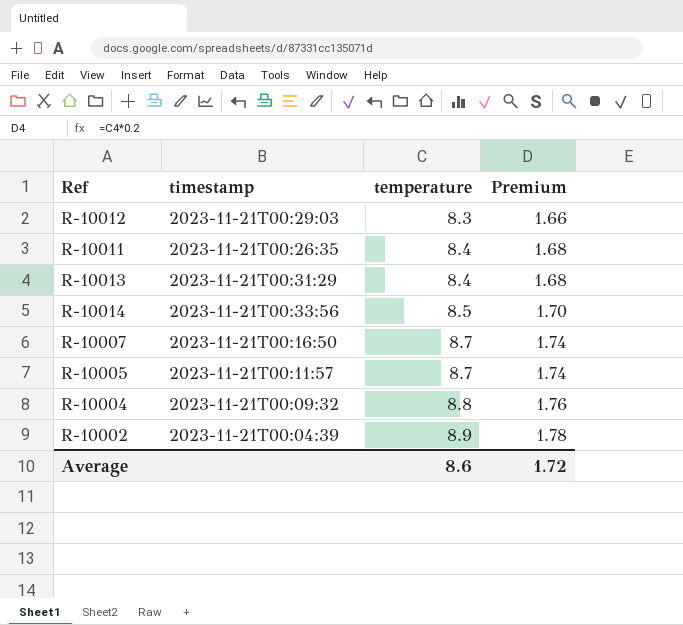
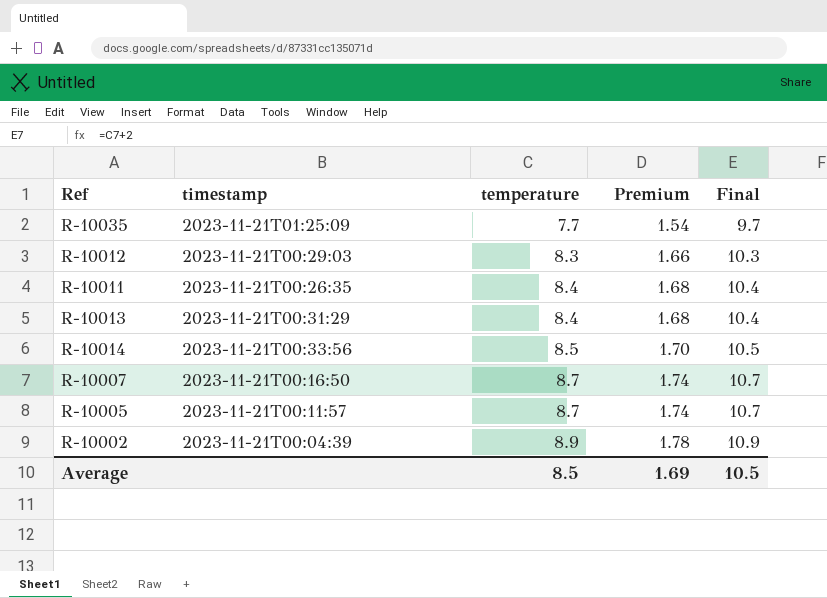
column Final | formula: none -> [temperature] + 2
row R-10004: 2023-11-21T00:09:32 | 8.8 | 1.76 -> none
row R-10035: none -> 2023-11-21T01:25:09 | 7.7 | 1.54 | 9.7
Average | temperature: 8.6 -> 8.5
Average | Premium: 1.72 -> 1.69

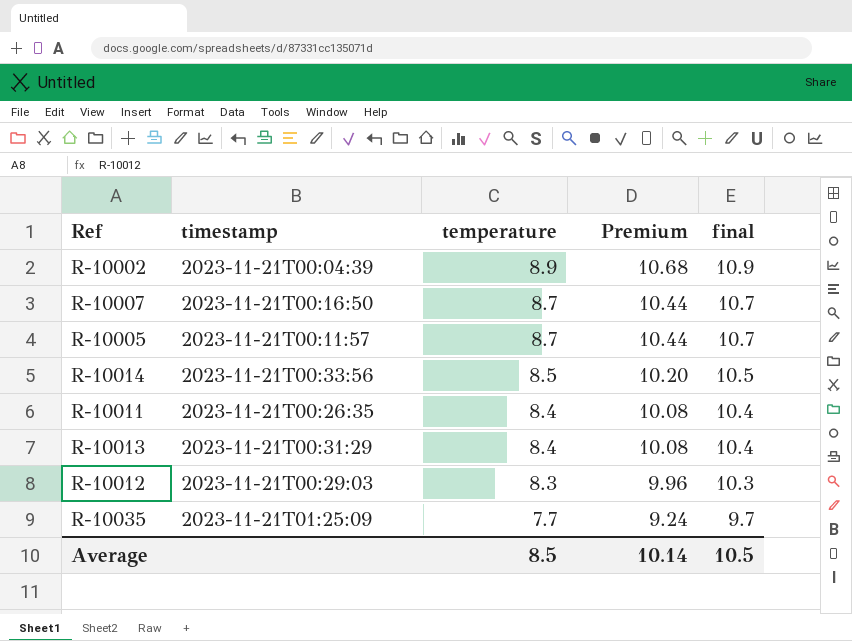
row order: temperature ascending -> temperature descending
column Premium | formula: [temperature] * 0.2 -> [temperature] * 1.2
column name: Final -> final
Average | Premium: 1.69 -> 10.14

